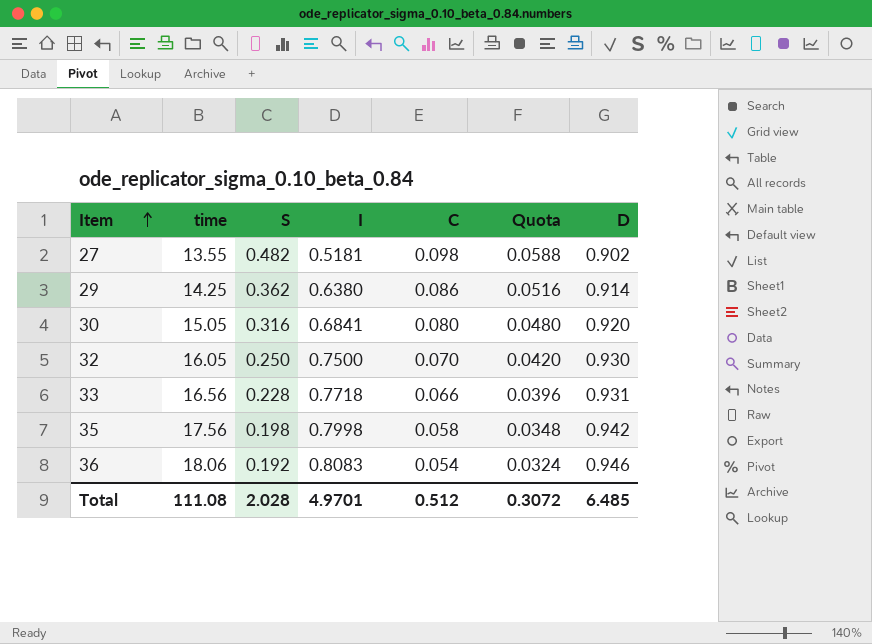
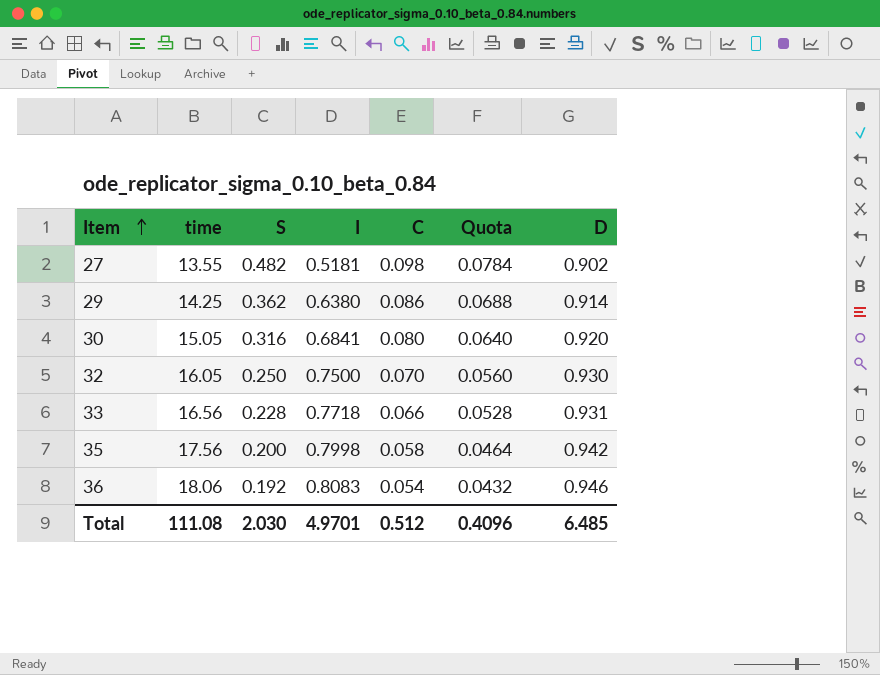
column Quota | formula: [C] * 0.6 -> [C] * 0.8
35 | S: 0.198 -> 0.200
Total | S: 2.028 -> 2.030
Total | Quota: 0.3072 -> 0.4096

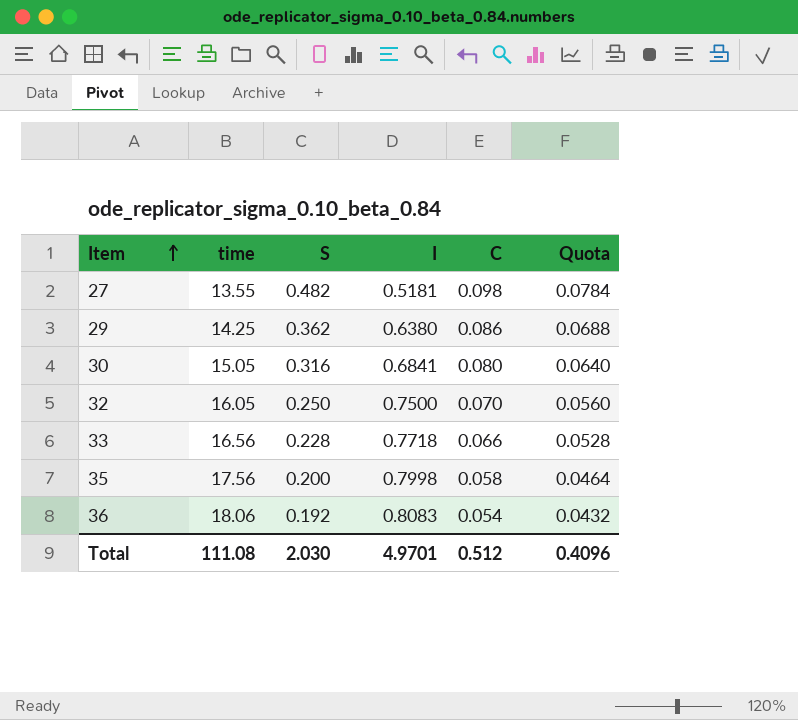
column D | position: 7 -> none

